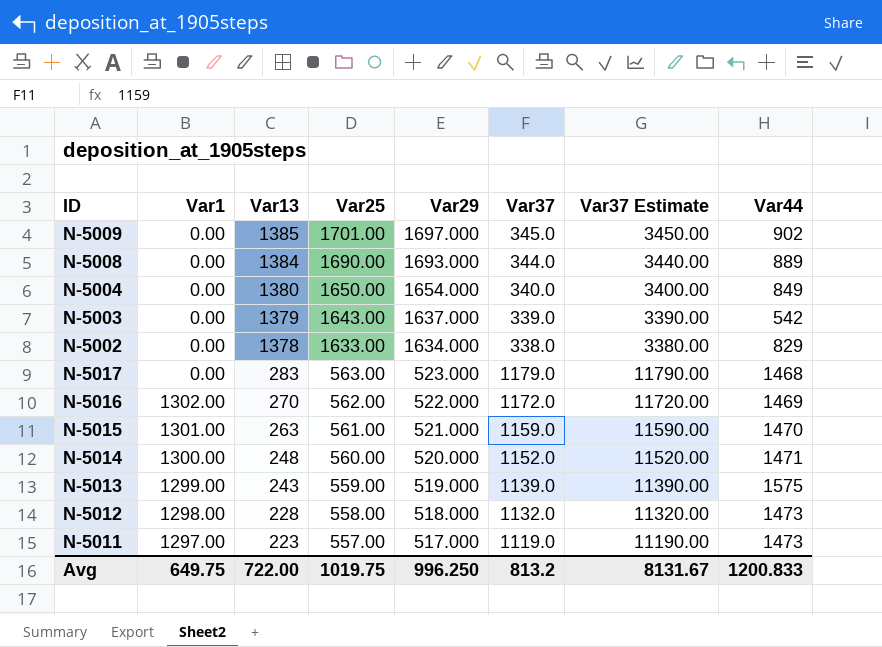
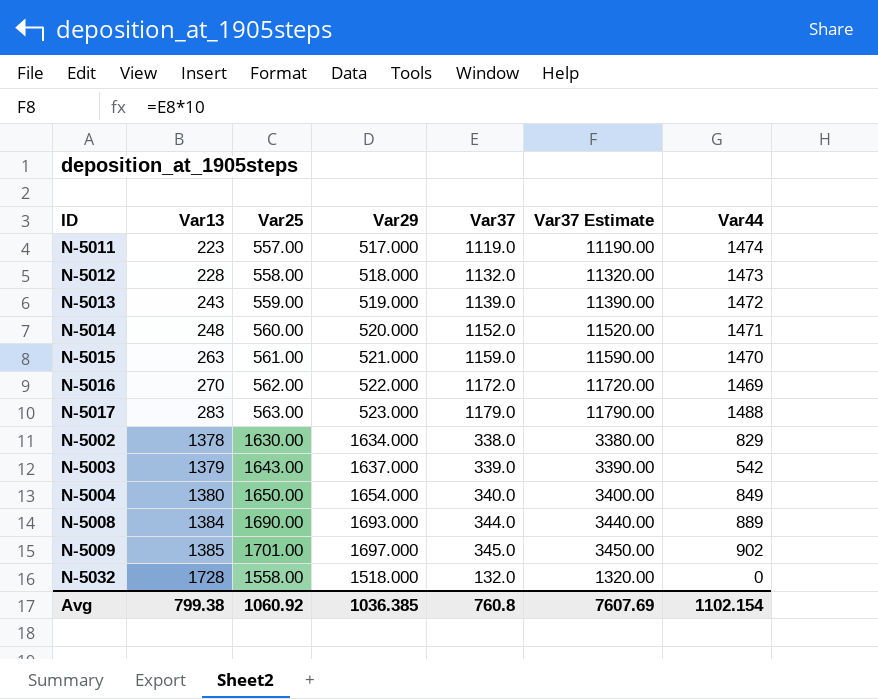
row order: Var13 descending -> Var13 ascending
column Var1 | position: 2 -> none
N-5011 | Var44: 1473 -> 1474
N-5013 | Var44: 1575 -> 1472
N-5017 | Var44: 1468 -> 1488
N-5002 | Var25: 1633.00 -> 1630.00
row N-5032: none -> 1728 | 1558.00 | 1518.000 | 132.0 | 1320.00 | 0
Avg | Var13: 722.00 -> 799.38
Avg | Var25: 1019.75 -> 1060.92
Avg | Var29: 996.250 -> 1036.385
Avg | Var37: 813.2 -> 760.8
Avg | Var37 Estimate: 8131.67 -> 7607.69
Avg | Var44: 1200.833 -> 1102.154

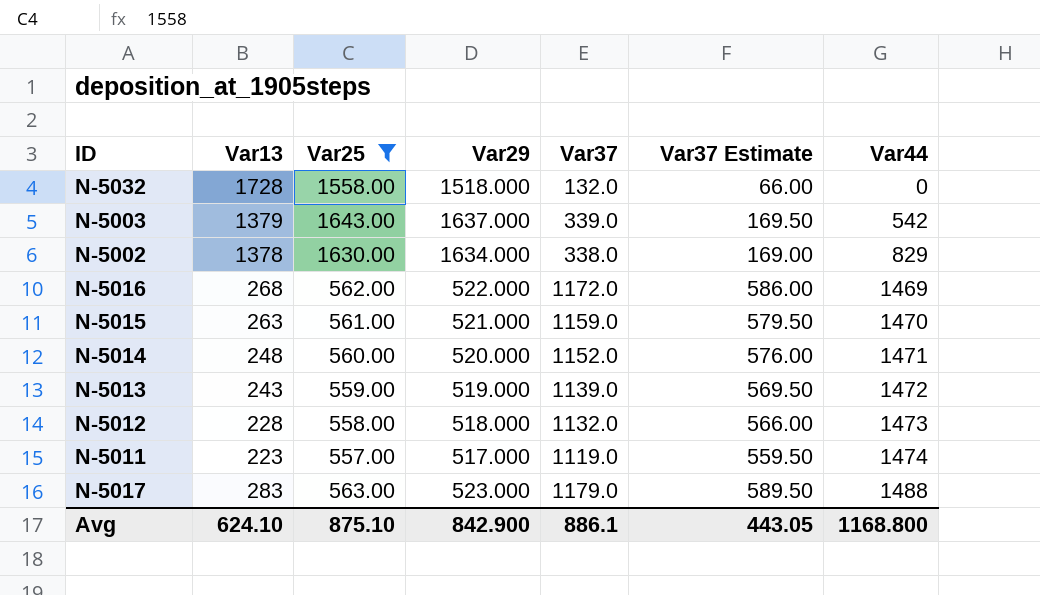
filter: none -> Var25 <= 1643.00
row order: Var13 ascending -> Var44 ascending
column Var37 Estimate | formula: [Var37] * 10 -> [Var37] * 0.5
N-5016 | Var13: 270 -> 268
Avg | Var13: 799.38 -> 624.10
Avg | Var25: 1060.92 -> 875.10
Avg | Var29: 1036.385 -> 842.900
Avg | Var37: 760.8 -> 886.1
Avg | Var37 Estimate: 7607.69 -> 443.05
Avg | Var44: 1102.154 -> 1168.800

